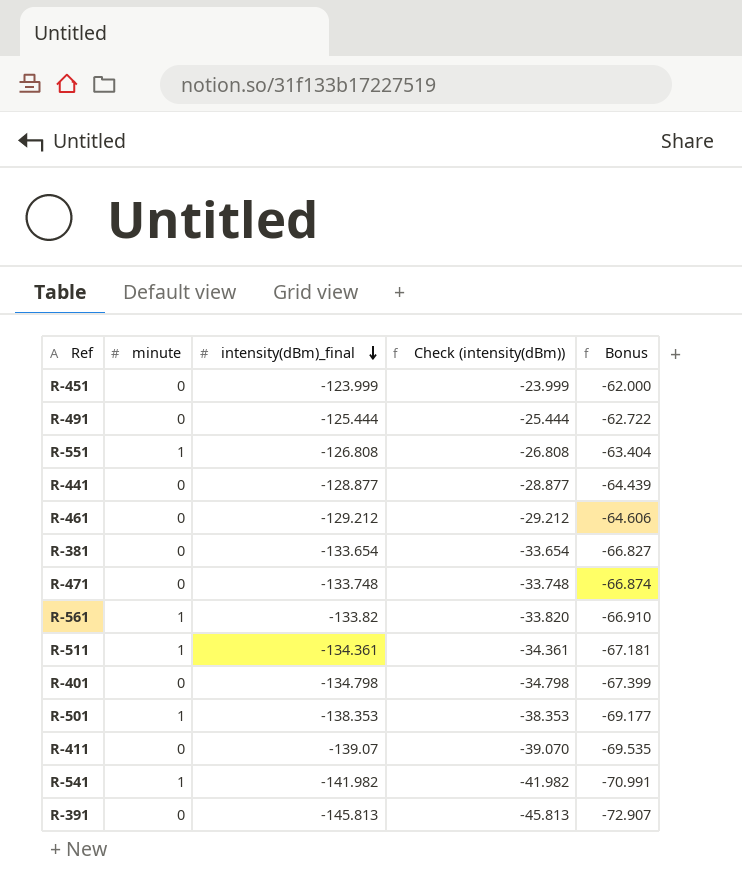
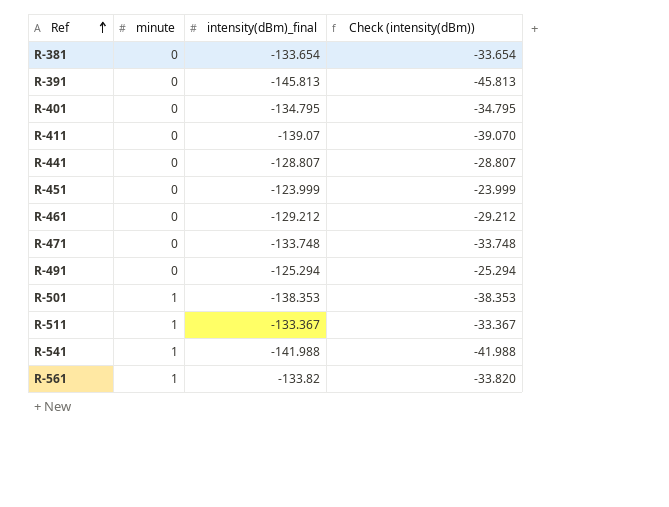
row order: intensity(dBm)_final descending -> Ref ascending
column Bonus | formula: [intensity(dBm)_final] * 0.5 -> none
row R-551: 1 | -126.808 | -26.808 | -63.404 -> none
R-401 | intensity(dBm)_final: -134.798 -> -134.795
R-401 | Check (intensity(dBm)): -34.798 -> -34.795
R-441 | intensity(dBm)_final: -128.877 -> -128.807
R-441 | Check (intensity(dBm)): -28.877 -> -28.807
R-491 | intensity(dBm)_final: -125.444 -> -125.294
R-491 | Check (intensity(dBm)): -25.444 -> -25.294
R-511 | intensity(dBm)_final: -134.361 -> -133.367
R-511 | Check (intensity(dBm)): -34.361 -> -33.367
R-541 | intensity(dBm)_final: -141.982 -> -141.988
R-541 | Check (intensity(dBm)): -41.982 -> -41.988

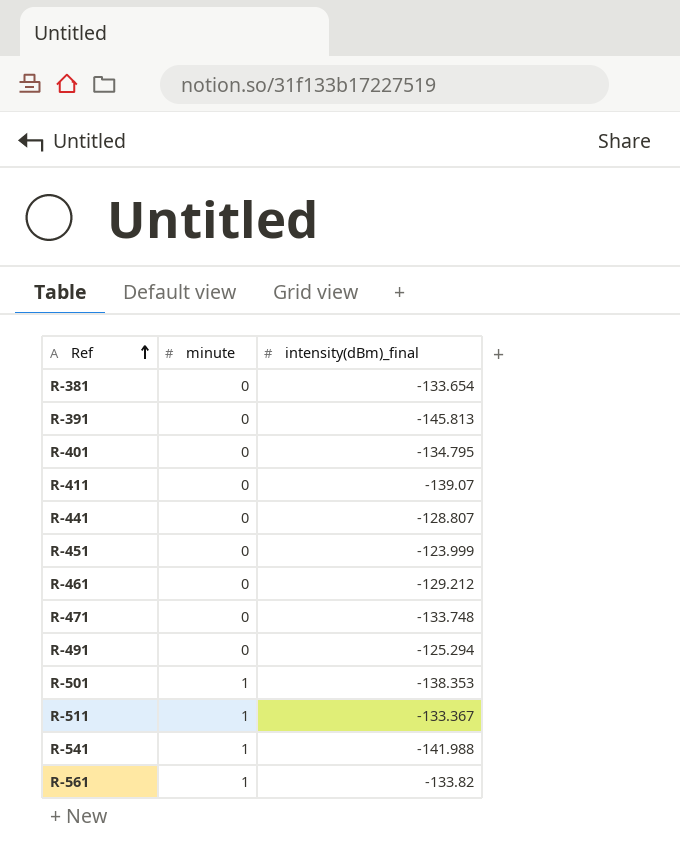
column Check (intensity(dBm)) | formula: [intensity(dBm)_final] + 100 -> none

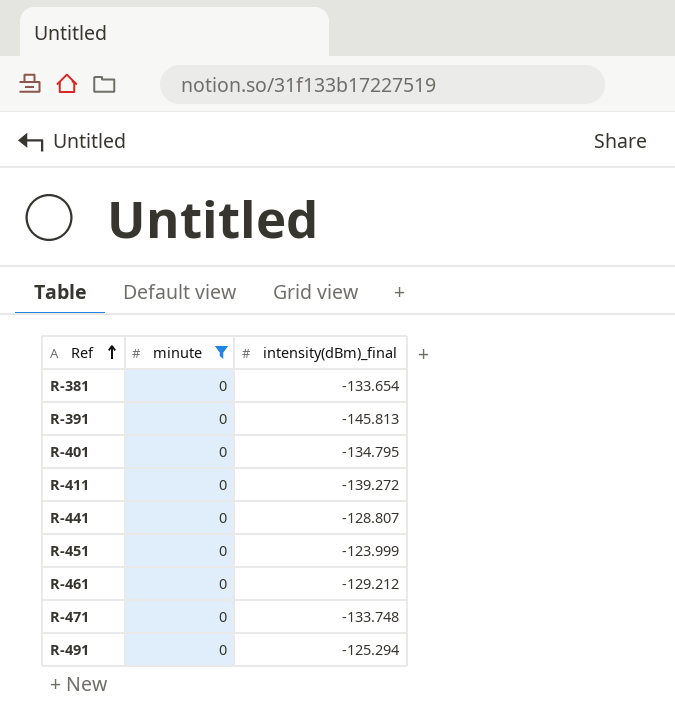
filter: none -> minute = 0
R-411 | intensity(dBm)_final: -139.07 -> -139.272

